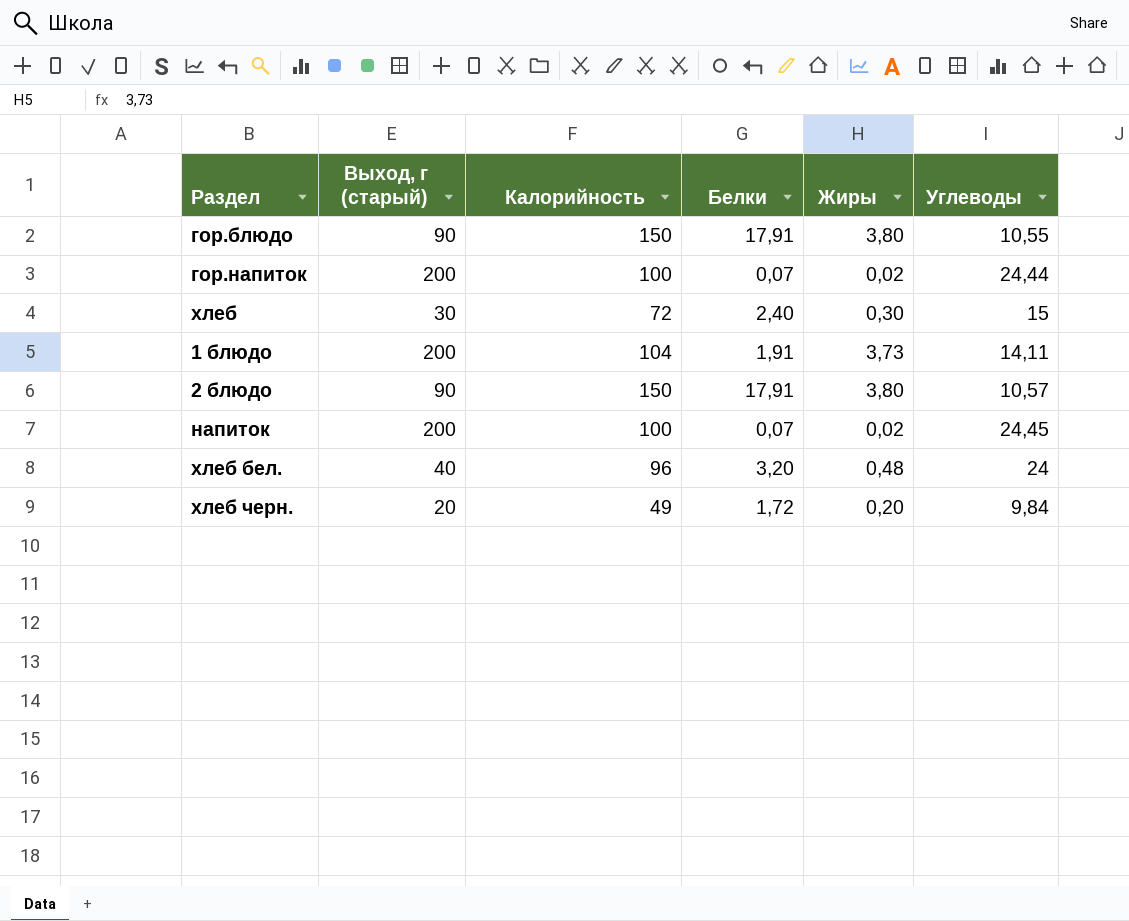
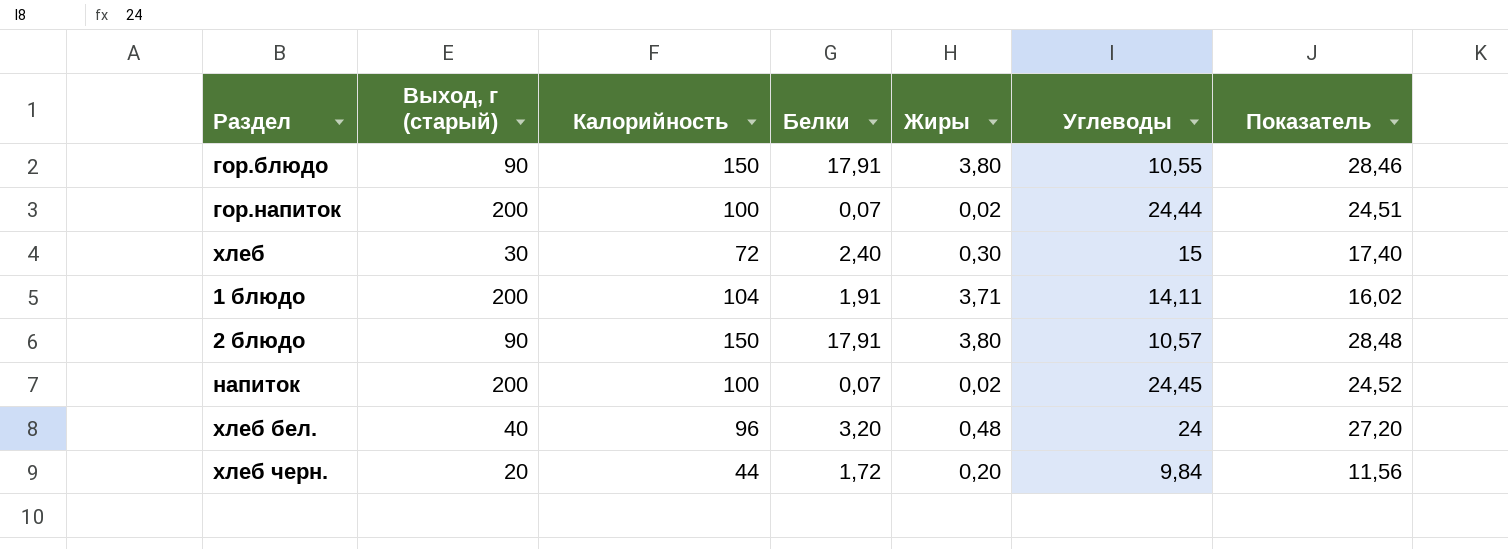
column Показатель | formula: none -> [Белки] + [Углеводы]
1 блюдо | Жиры: 3,73 -> 3,71
хлеб черн. | Калорийность: 49 -> 44

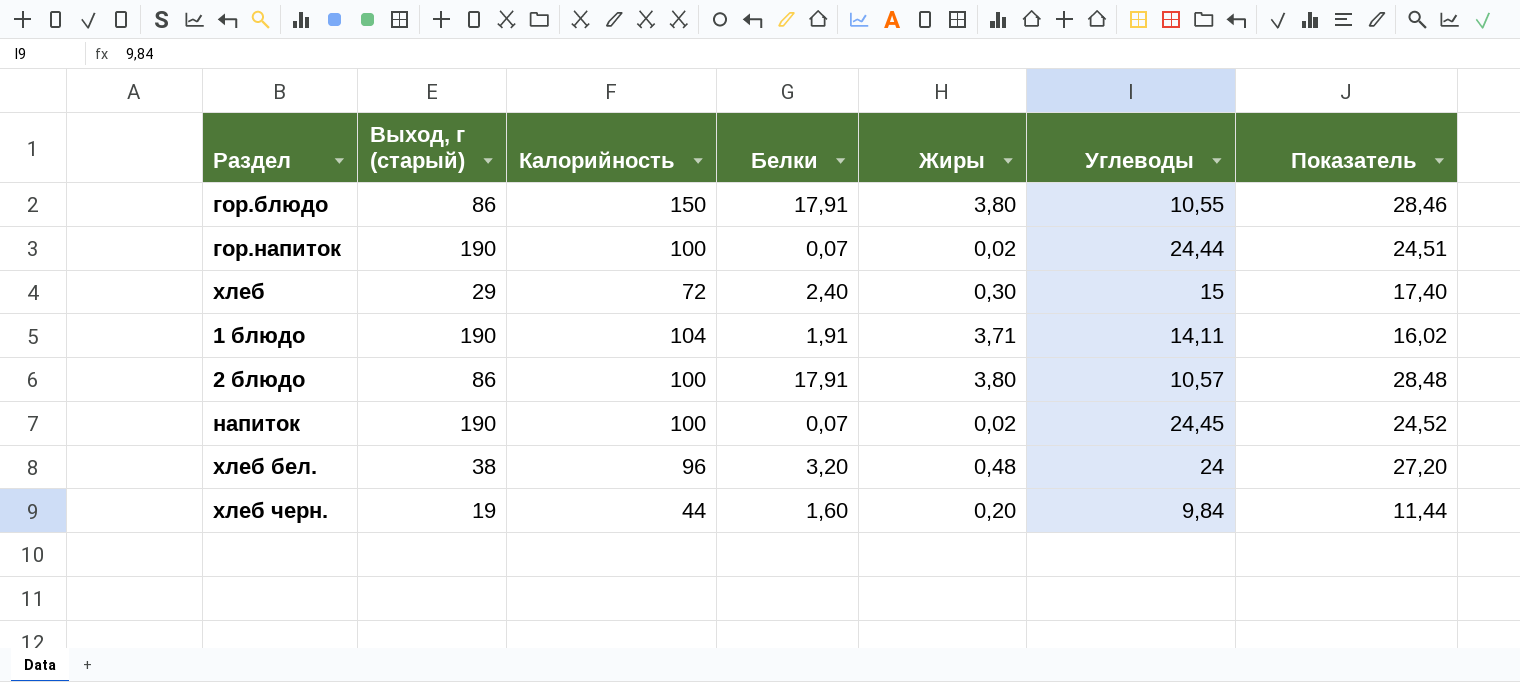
гор.блюдо | Выход, г (старый): 90 -> 86
гор.напиток | Выход, г (старый): 200 -> 190
хлеб | Выход, г (старый): 30 -> 29
1 блюдо | Выход, г (старый): 200 -> 190
2 блюдо | Выход, г (старый): 90 -> 86
2 блюдо | Калорийность: 150 -> 100
напиток | Выход, г (старый): 200 -> 190
хлеб бел. | Выход, г (старый): 40 -> 38
хлеб черн. | Выход, г (старый): 20 -> 19
хлеб черн. | Белки: 1,72 -> 1,60
хлеб черн. | Показатель: 11,56 -> 11,44

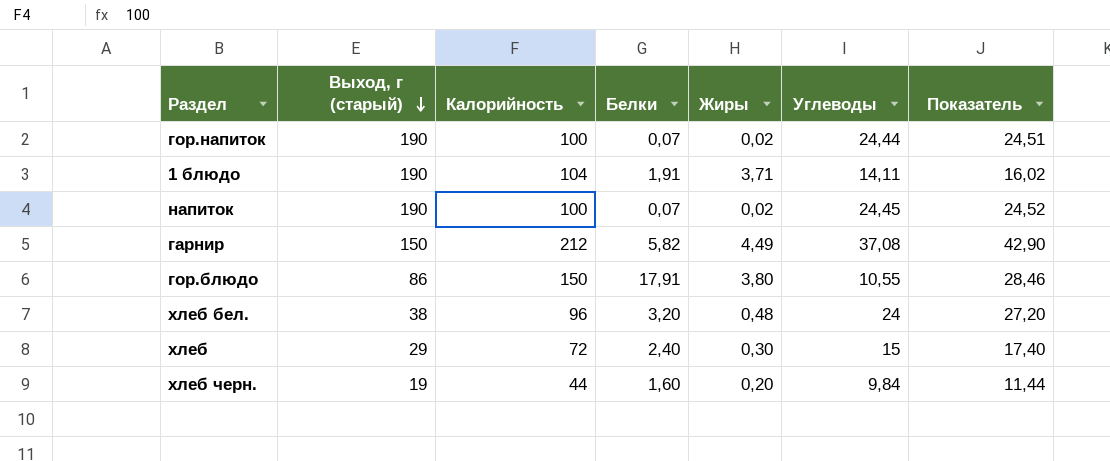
row order: none -> Выход, г (старый) descending
row 2 блюдо: 86 | 100 | 17,91 | 3,80 | 10,57 | 28,48 -> none
row гарнир: none -> 150 | 212 | 5,82 | 4,49 | 37,08 | 42,90

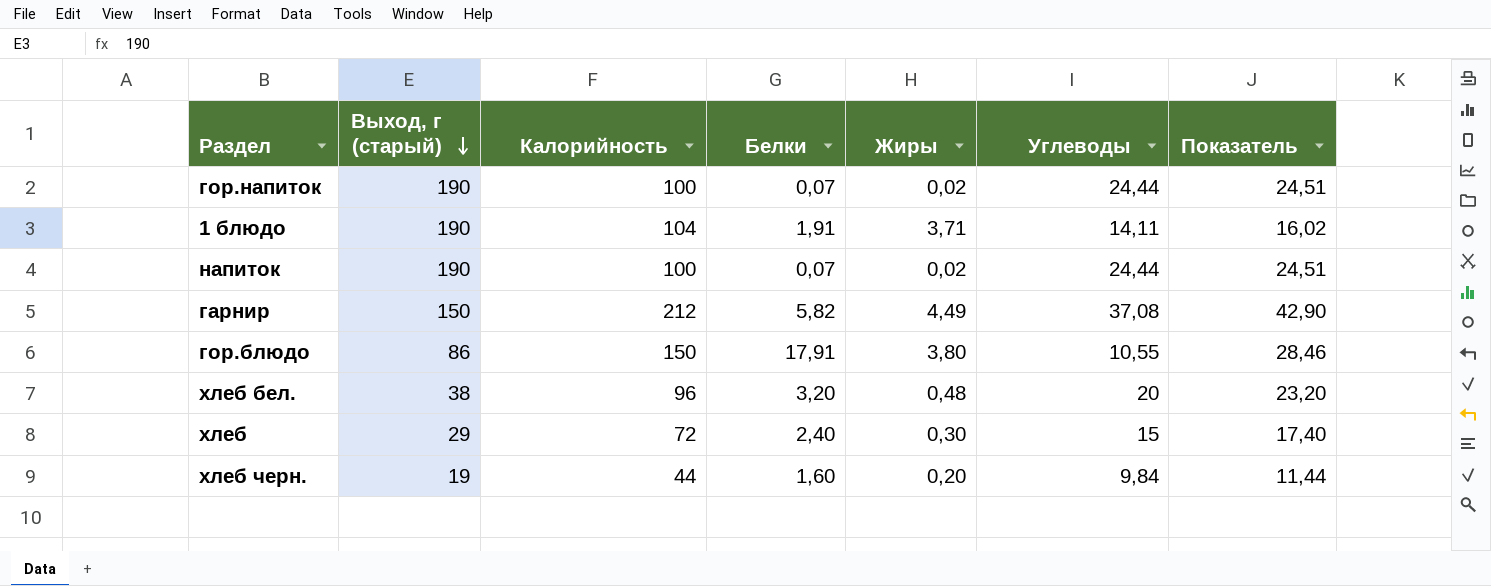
напиток | Углеводы: 24,45 -> 24,44
напиток | Показатель: 24,52 -> 24,51
хлеб бел. | Углеводы: 24 -> 20
хлеб бел. | Показатель: 27,20 -> 23,20

